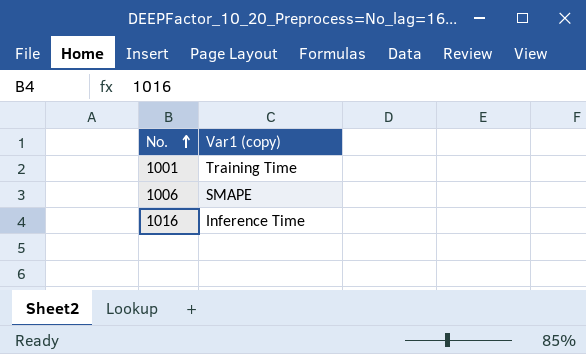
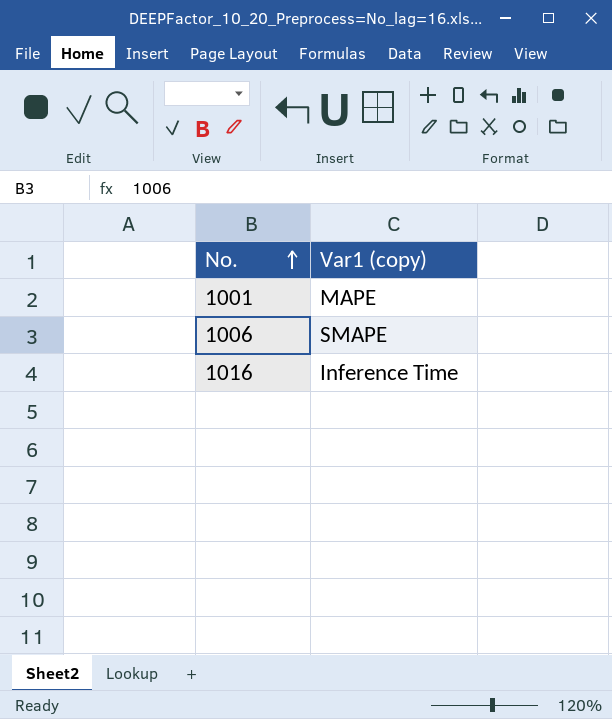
1001 | Var1 (copy): Training Time -> MAPE

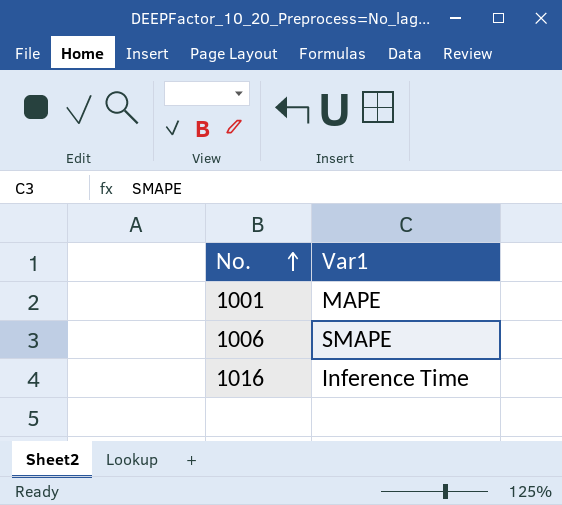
column name: Var1 (copy) -> Var1

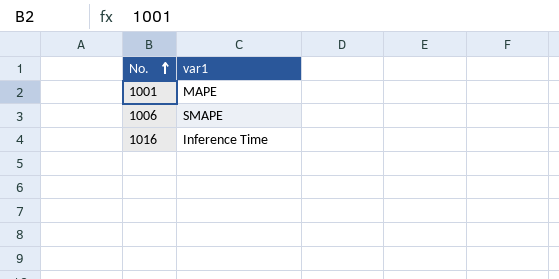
column name: Var1 -> var1

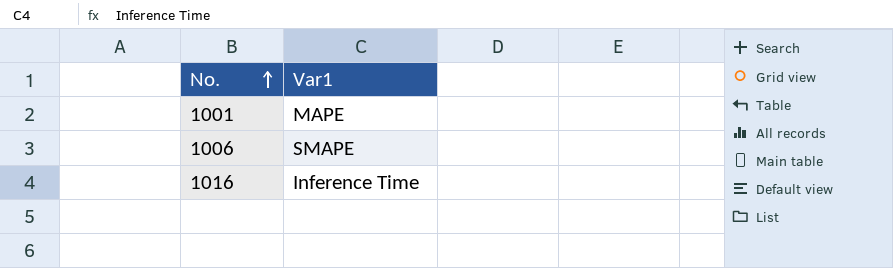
column name: var1 -> Var1

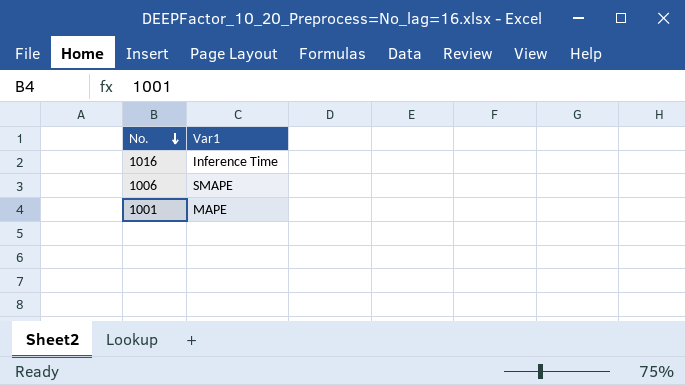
row order: No. ascending -> No. descending

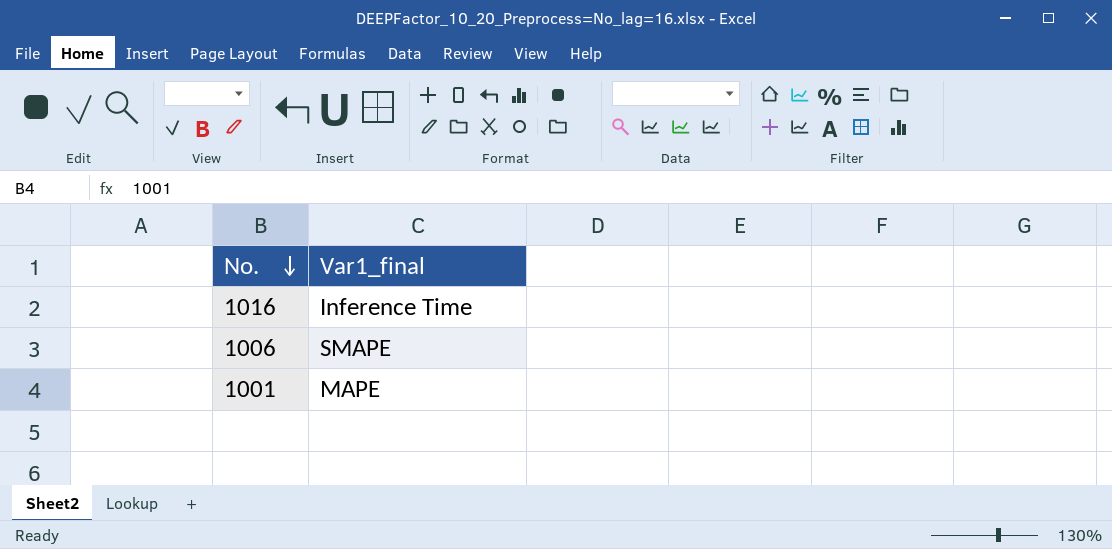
column name: Var1 -> Var1_final

